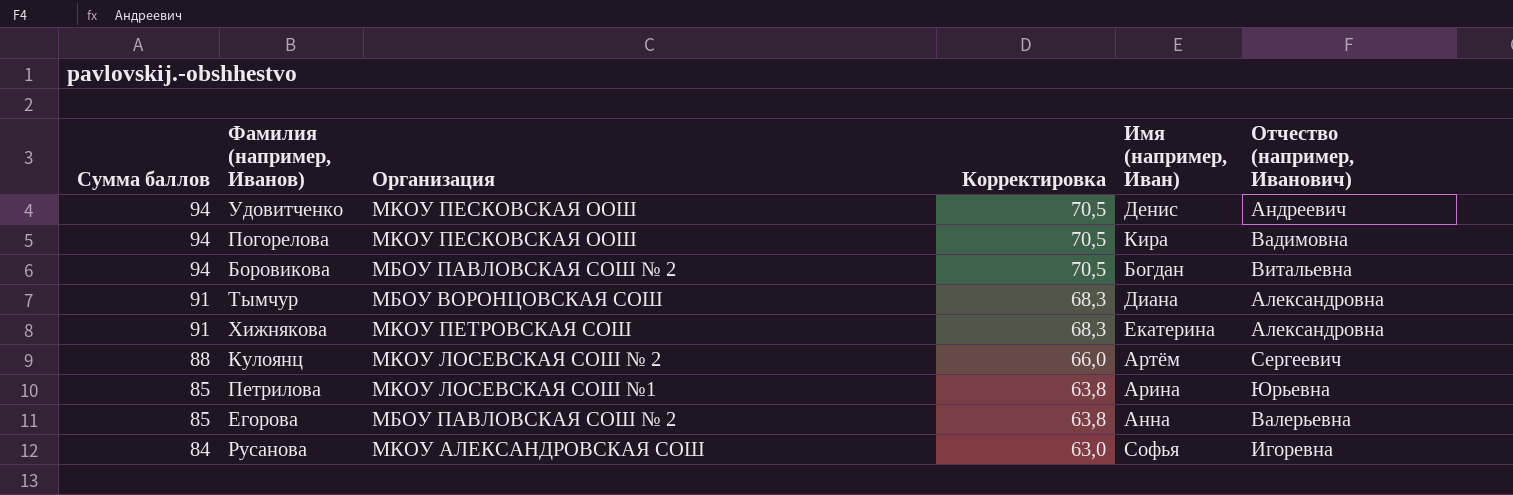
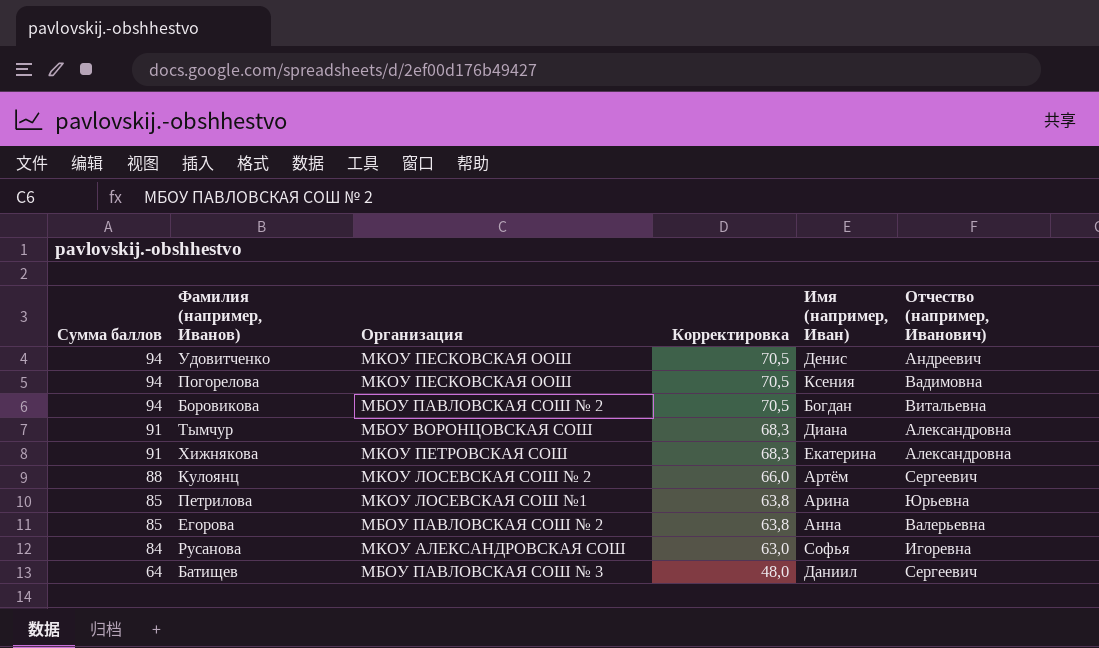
Погорелова | Имя (например, Иван): Кира -> Ксения
row Батищев: none -> 64 | МБОУ ПАВЛОВСКАЯ СОШ № 3 | 48,0 | Даниил | Сергеевич

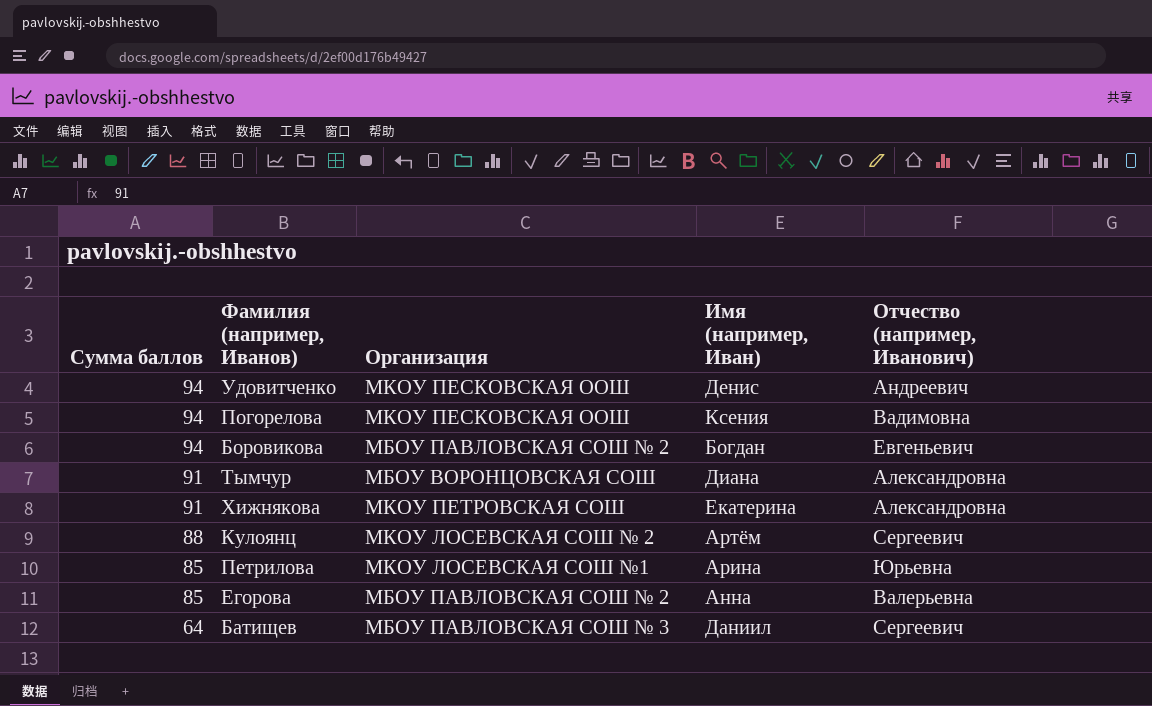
column Корректировка | formula: [Сумма баллов] * 0,75 -> none
row Русанова: 84 | МКОУ АЛЕКСАНДРОВСКАЯ СОШ | 63,0 | Софья | Игоревна -> none
Боровикова | Отчество (например, Иванович): Витальевна -> Евгеньевич

